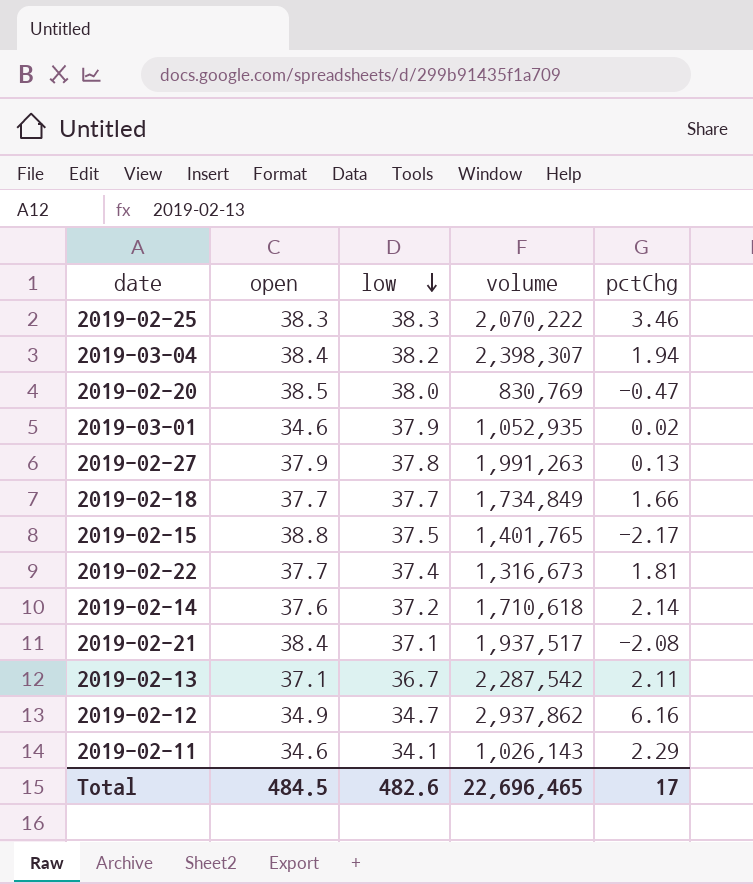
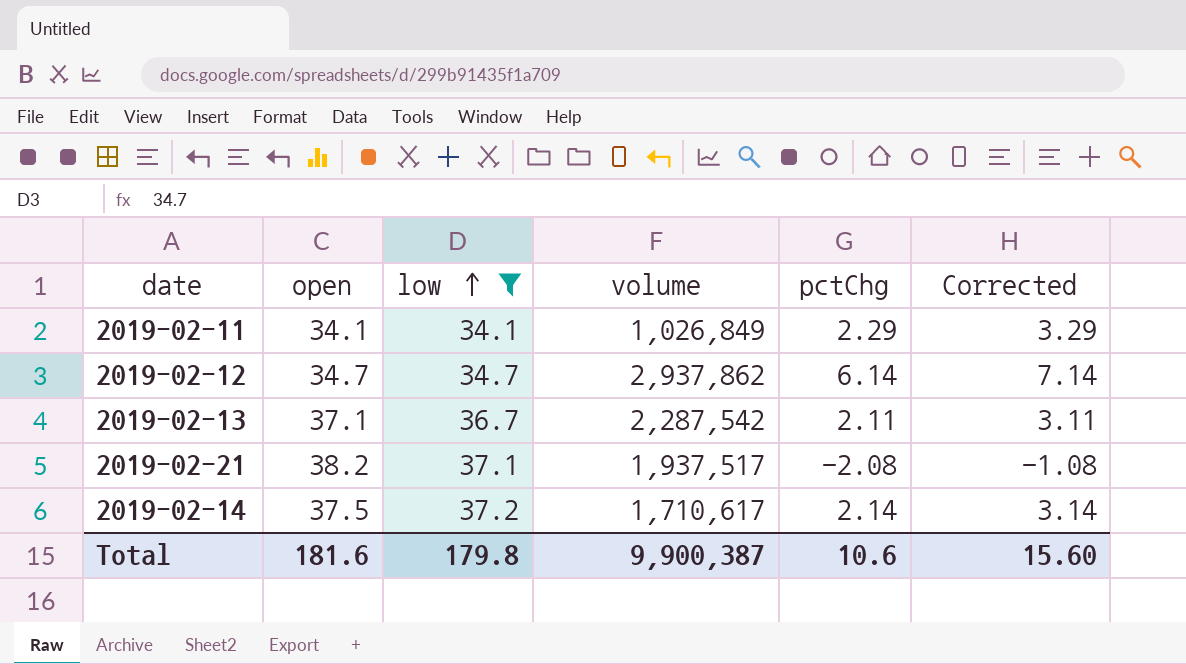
filter: none -> low <= 37.2
row order: low descending -> low ascending
column Corrected | formula: none -> [pctChg] + 1
2019-02-11 | open: 34.6 -> 34.1
2019-02-11 | volume: 1,026,143 -> 1,026,849
2019-02-12 | open: 34.9 -> 34.7
2019-02-12 | pctChg: 6.16 -> 6.14
2019-02-21 | open: 38.4 -> 38.2
2019-02-14 | open: 37.6 -> 37.5
2019-02-14 | volume: 1,710,618 -> 1,710,617
Total | open: 484.5 -> 181.6
Total | low: 482.6 -> 179.8
Total | volume: 22,696,465 -> 9,900,387
Total | pctChg: 17 -> 10.6

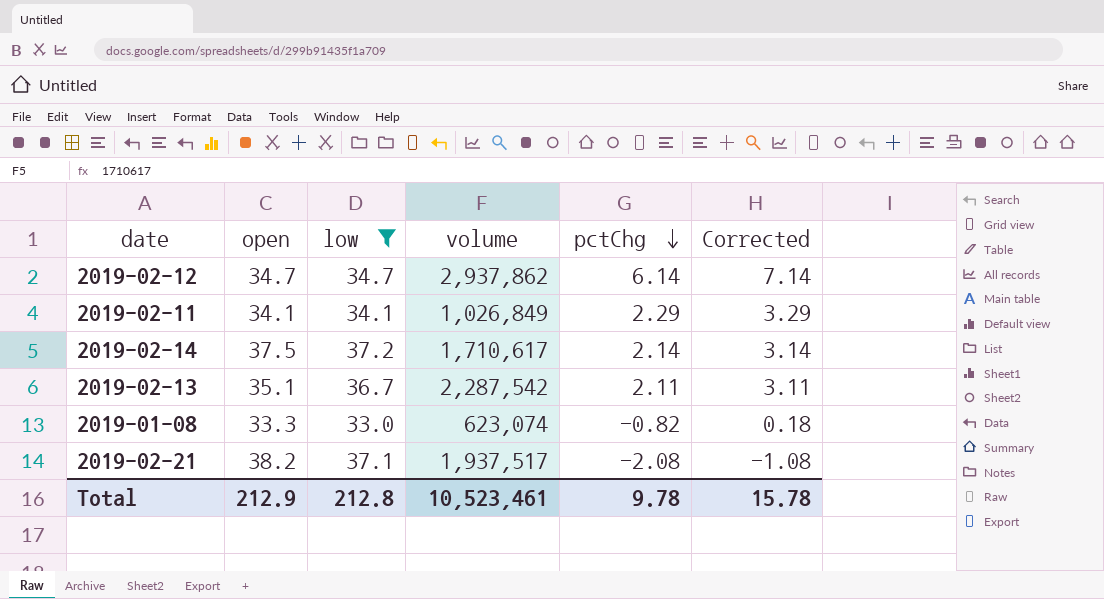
row order: low ascending -> pctChg descending
2019-02-13 | open: 37.1 -> 35.1
row 2019-01-08: none -> 33.3 | 33.0 | 623,074 | -0.82 | 0.18
Total | open: 181.6 -> 212.9
Total | low: 179.8 -> 212.8
Total | volume: 9,900,387 -> 10,523,461
Total | pctChg: 10.6 -> 9.78
Total | Corrected: 15.60 -> 15.78

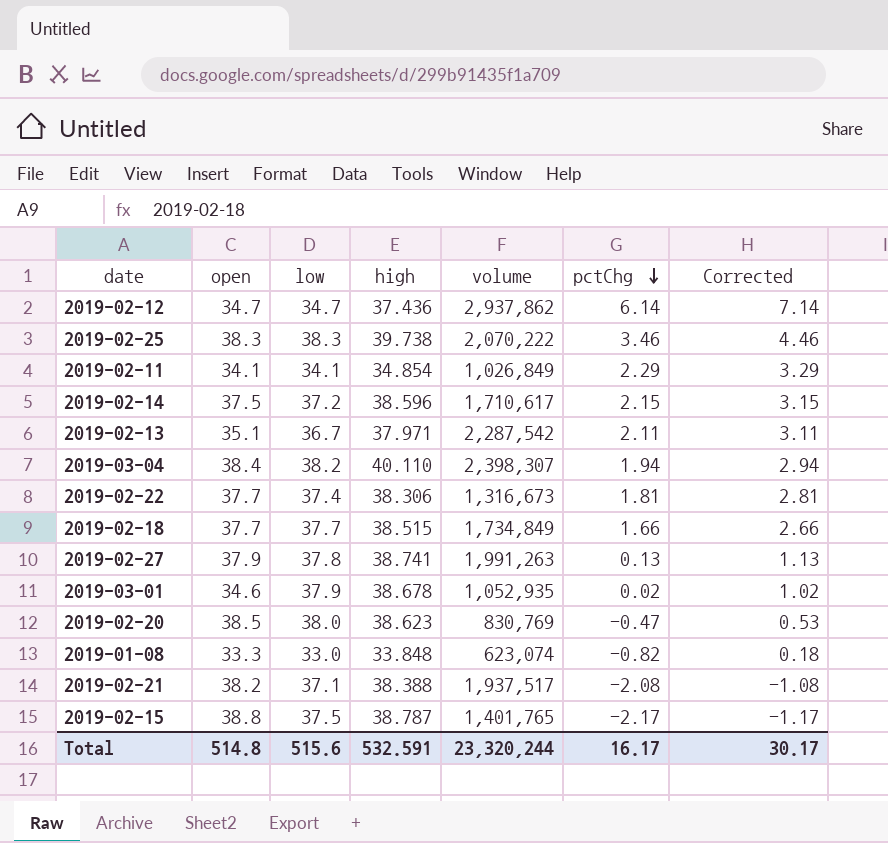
filter: low <= 37.2 -> none
column high | position: none -> 4
2019-02-14 | pctChg: 2.14 -> 2.15
2019-02-14 | Corrected: 3.14 -> 3.15
Total | open: 212.9 -> 514.8
Total | low: 212.8 -> 515.6
Total | volume: 10,523,461 -> 23,320,244
Total | pctChg: 9.78 -> 16.17
Total | Corrected: 15.78 -> 30.17

